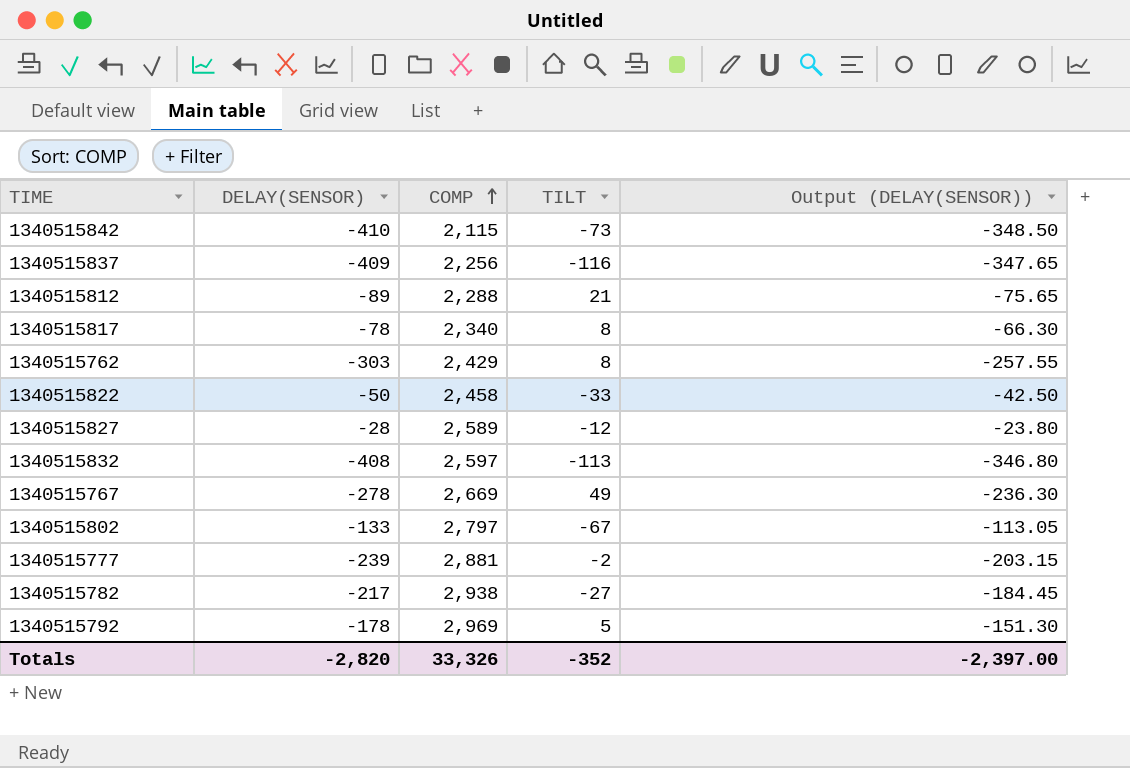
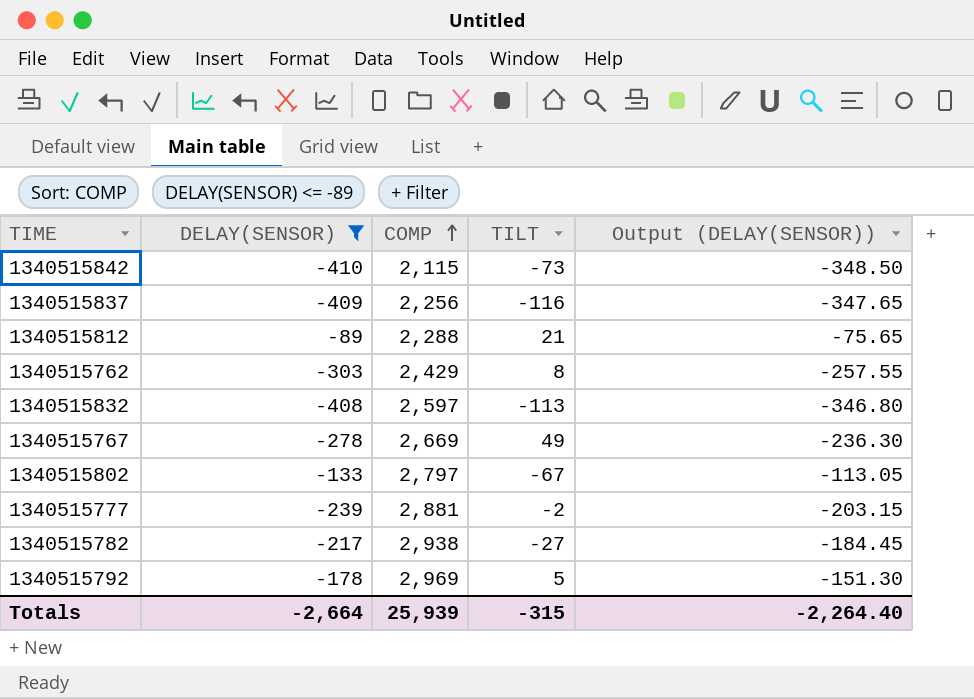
filter: none -> DELAY(SENSOR) <= -89
Totals | DELAY(SENSOR): -2,820 -> -2,664
Totals | COMP: 33,326 -> 25,939
Totals | TILT: -352 -> -315
Totals | Output (DELAY(SENSOR)): -2,397.00 -> -2,264.40

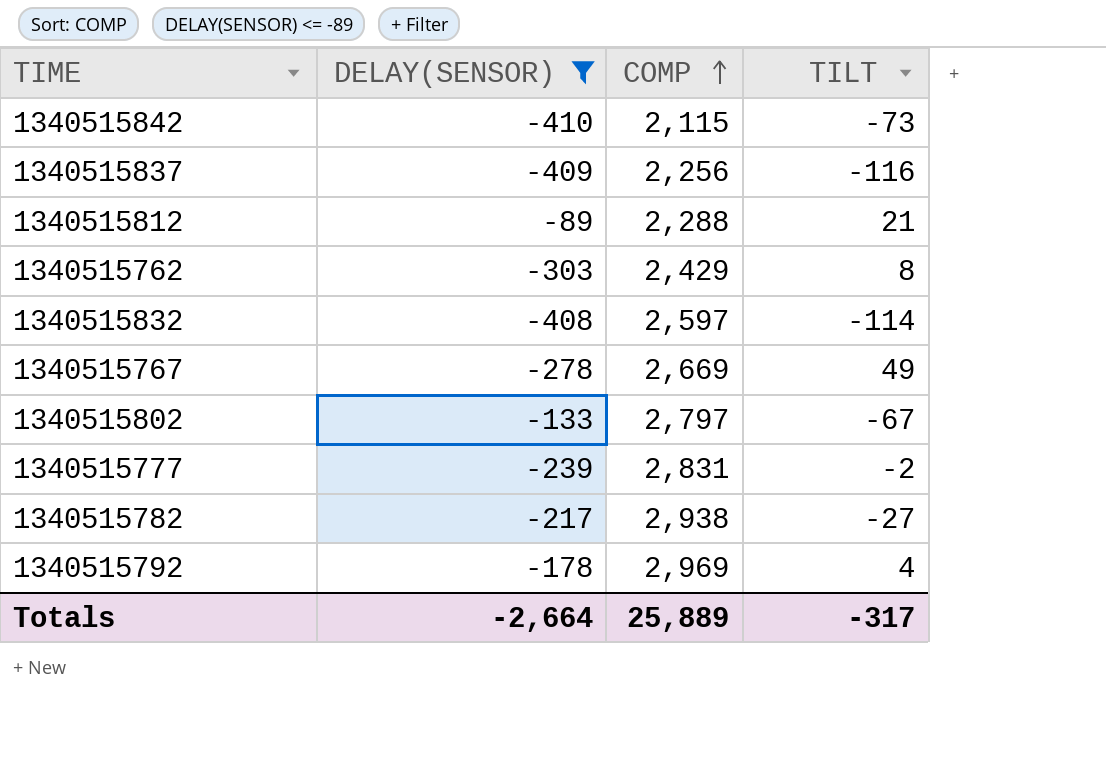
column Output (DELAY(SENSOR)) | formula: [DELAY(SENSOR)] * 0.85 -> none
1340515832 | TILT: -113 -> -114
1340515777 | COMP: 2,881 -> 2,831
1340515792 | TILT: 5 -> 4
Totals | COMP: 25,939 -> 25,889
Totals | TILT: -315 -> -317

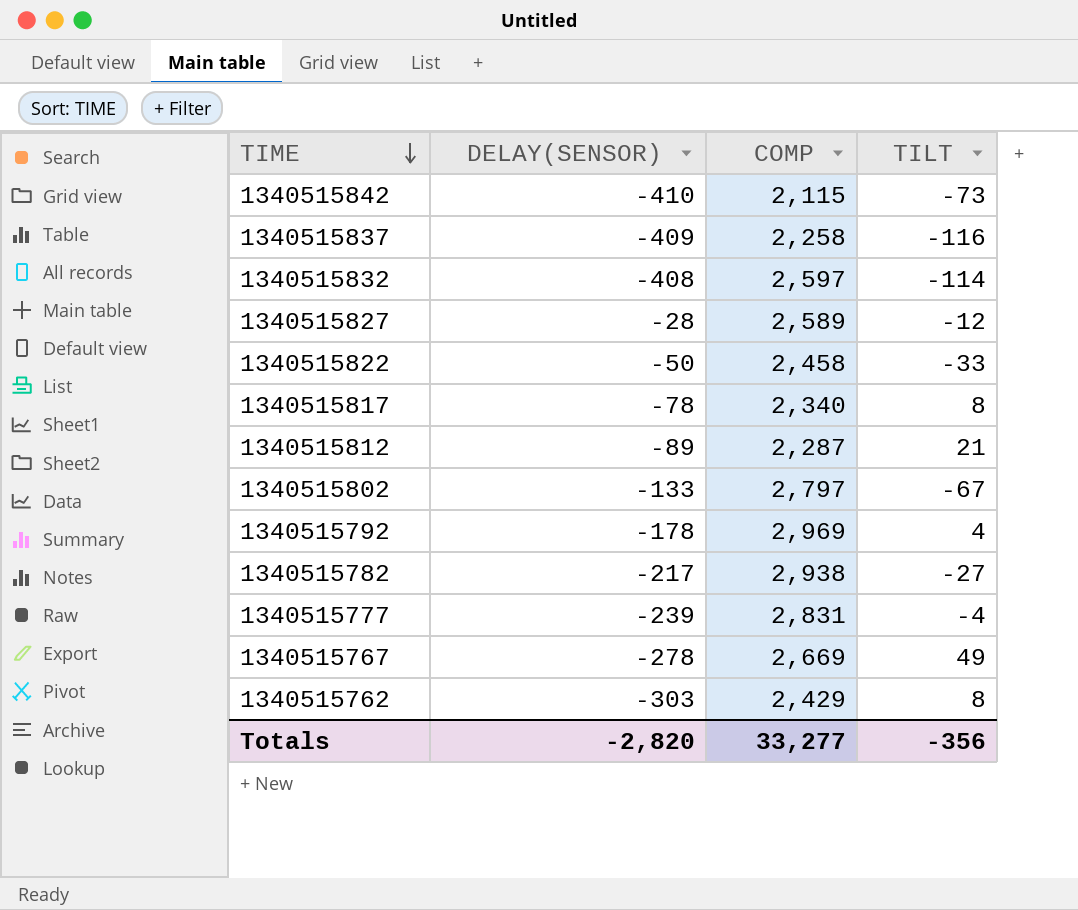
filter: DELAY(SENSOR) <= -89 -> none
row order: COMP ascending -> TIME descending
1340515837 | COMP: 2,256 -> 2,258
1340515812 | COMP: 2,288 -> 2,287
1340515777 | TILT: -2 -> -4
Totals | DELAY(SENSOR): -2,664 -> -2,820
Totals | COMP: 25,889 -> 33,277
Totals | TILT: -317 -> -356

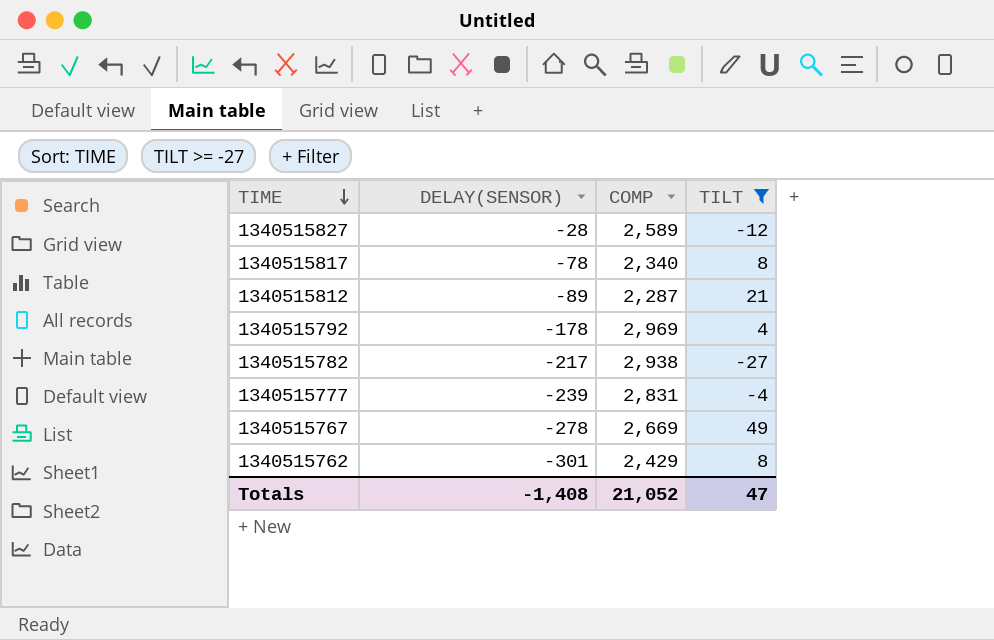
filter: none -> TILT >= -27
1340515762 | DELAY(SENSOR): -303 -> -301
Totals | DELAY(SENSOR): -2,820 -> -1,408
Totals | COMP: 33,277 -> 21,052
Totals | TILT: -356 -> 47

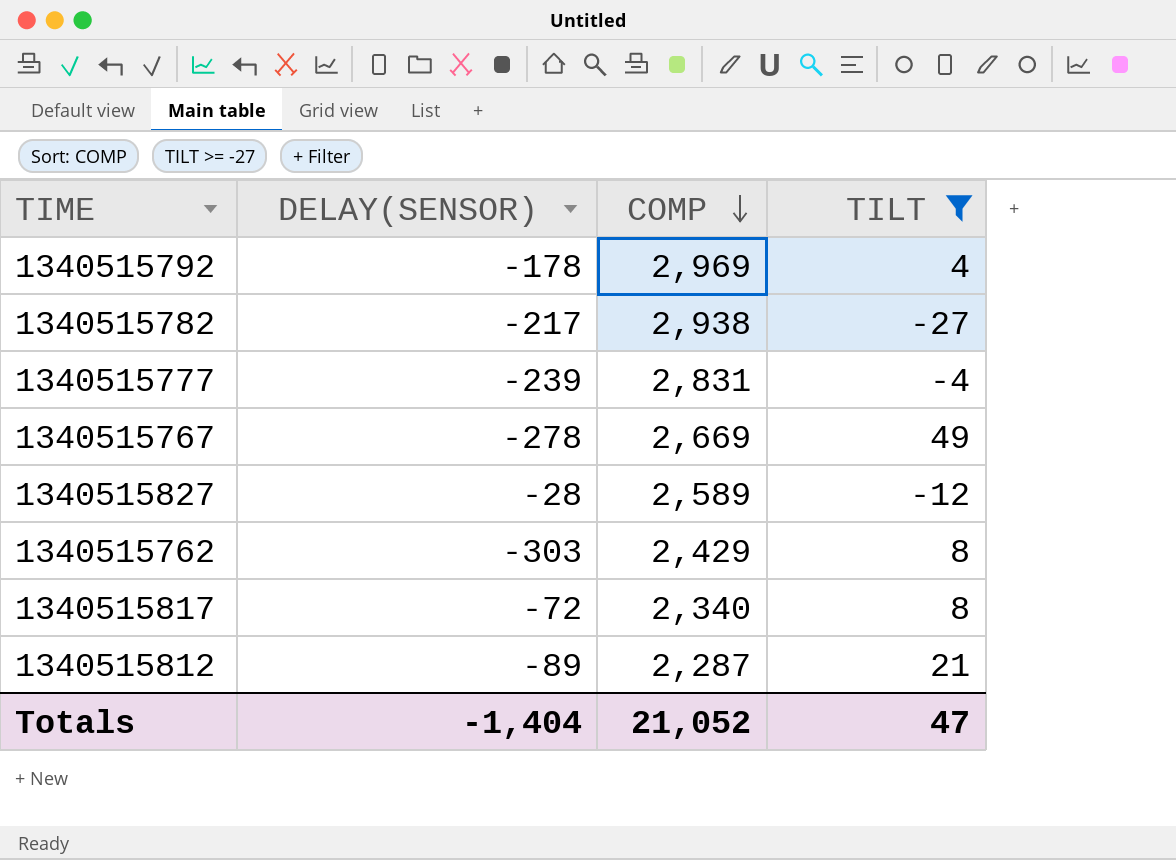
row order: TIME descending -> COMP descending
1340515762 | DELAY(SENSOR): -301 -> -303
1340515817 | DELAY(SENSOR): -78 -> -72
Totals | DELAY(SENSOR): -1,408 -> -1,404

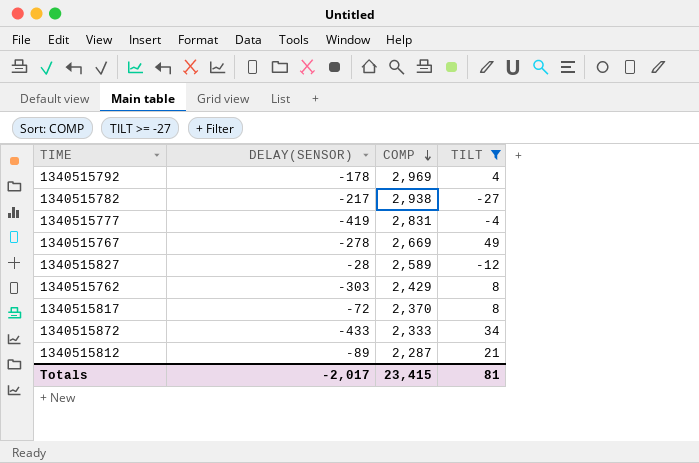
1340515777 | DELAY(SENSOR): -239 -> -419
1340515817 | COMP: 2,340 -> 2,370
row 1340515872: none -> -433 | 2,333 | 34
Totals | DELAY(SENSOR): -1,404 -> -2,017
Totals | COMP: 21,052 -> 23,415
Totals | TILT: 47 -> 81

